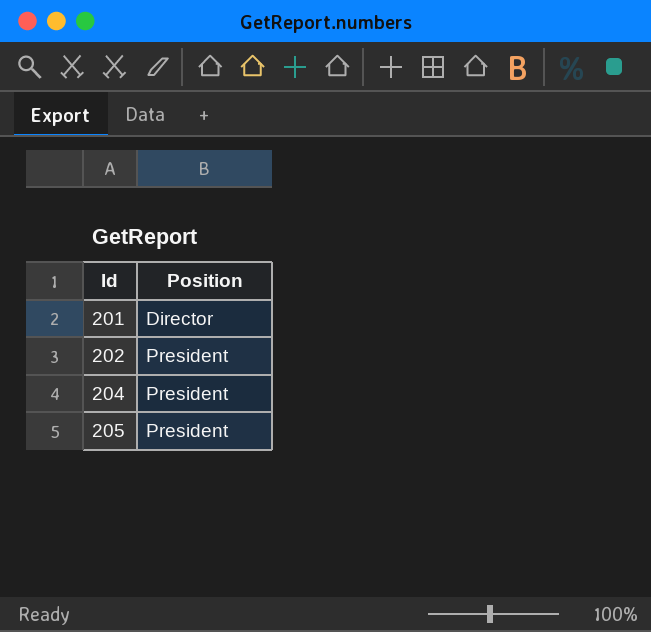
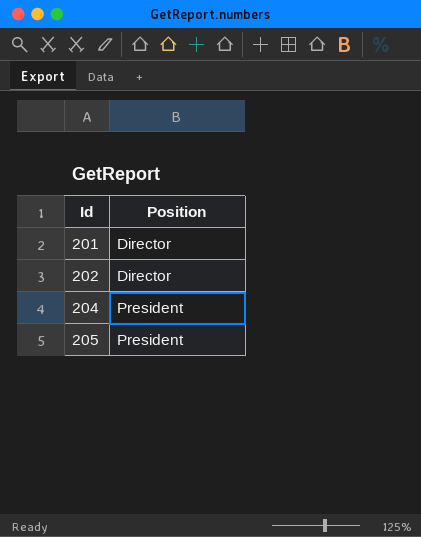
202 | Position: President -> Director

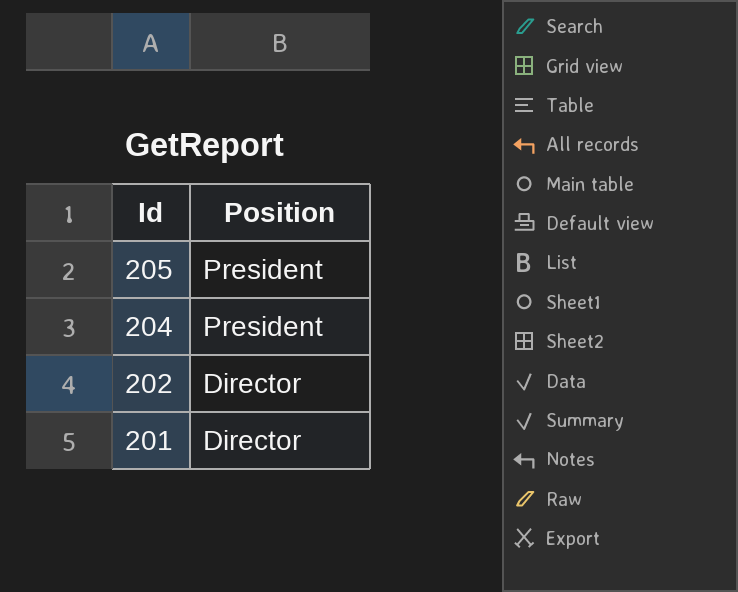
row order: Id ascending -> Id descending

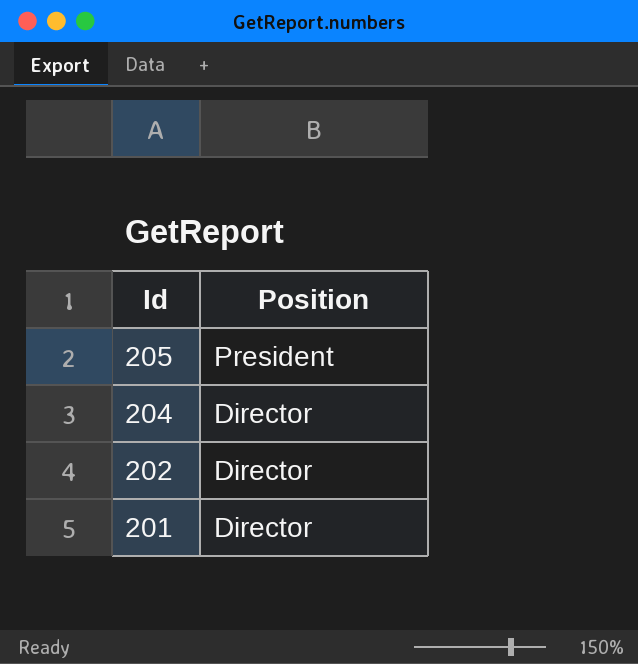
204 | Position: President -> Director

